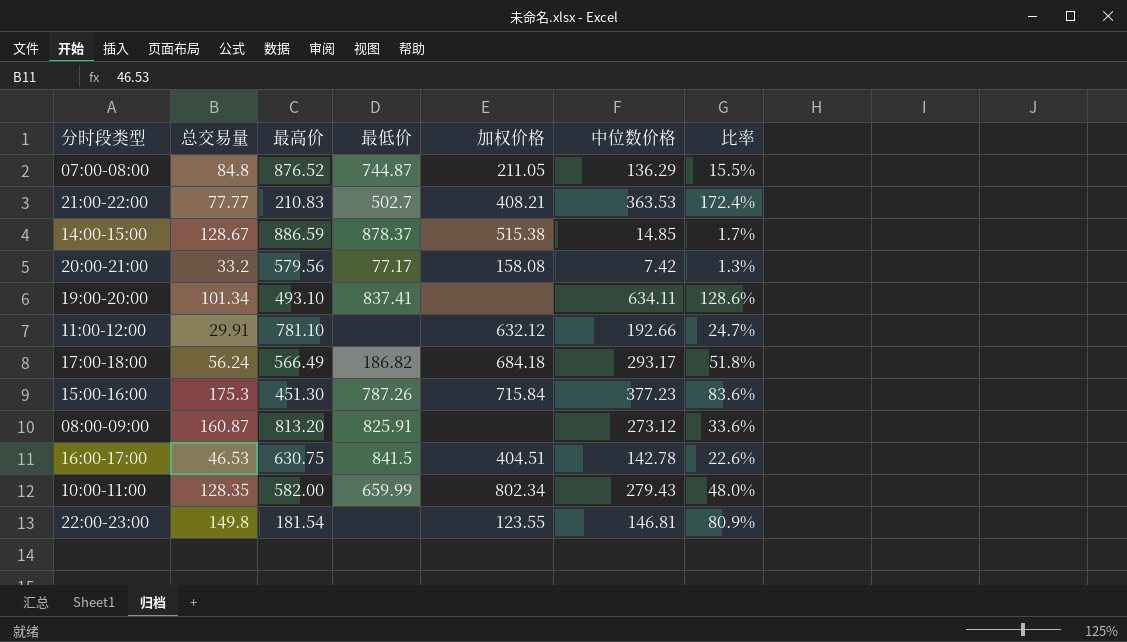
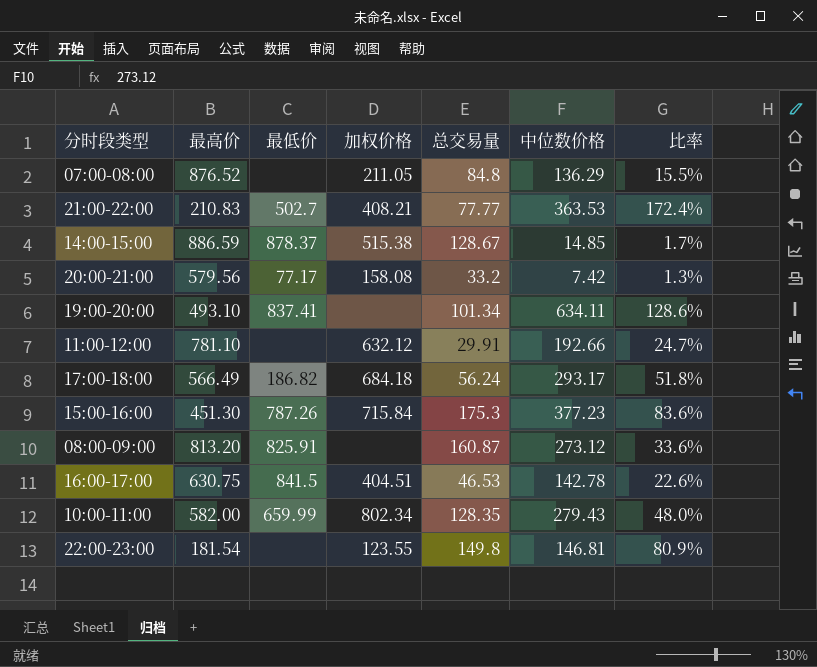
column 总交易量 | position: 2 -> 5
07:00-08:00 | 最低价: 744.87 -> none

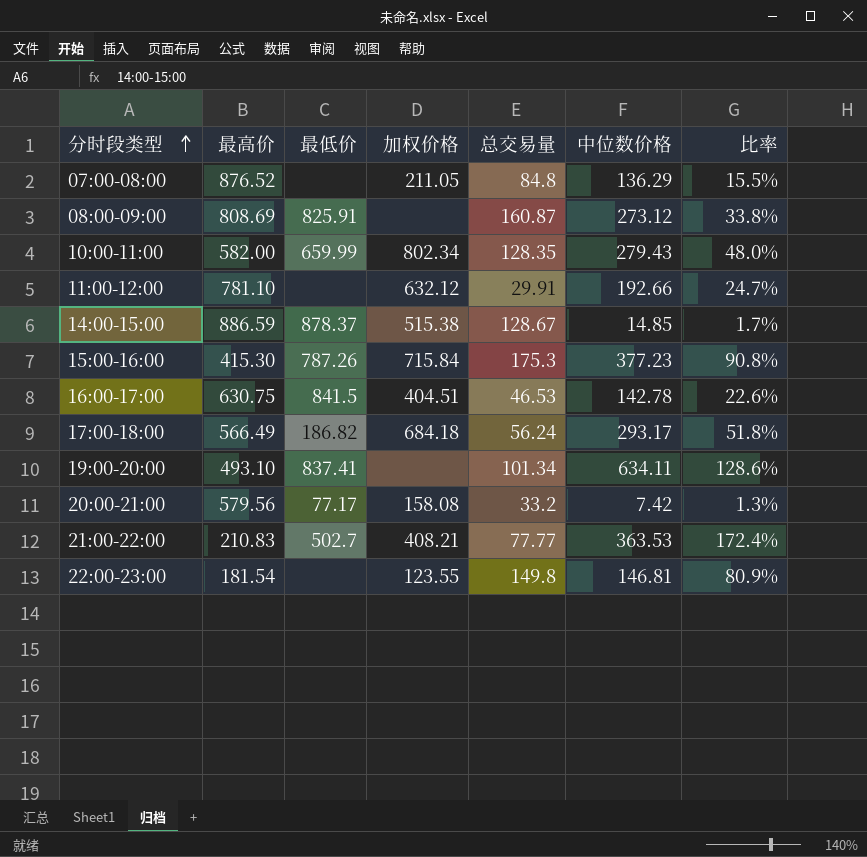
row order: none -> 分时段类型 ascending
08:00-09:00 | 最高价: 813.20 -> 808.69
08:00-09:00 | 比率: 33.6% -> 33.8%
15:00-16:00 | 最高价: 451.30 -> 415.30
15:00-16:00 | 比率: 83.6% -> 90.8%

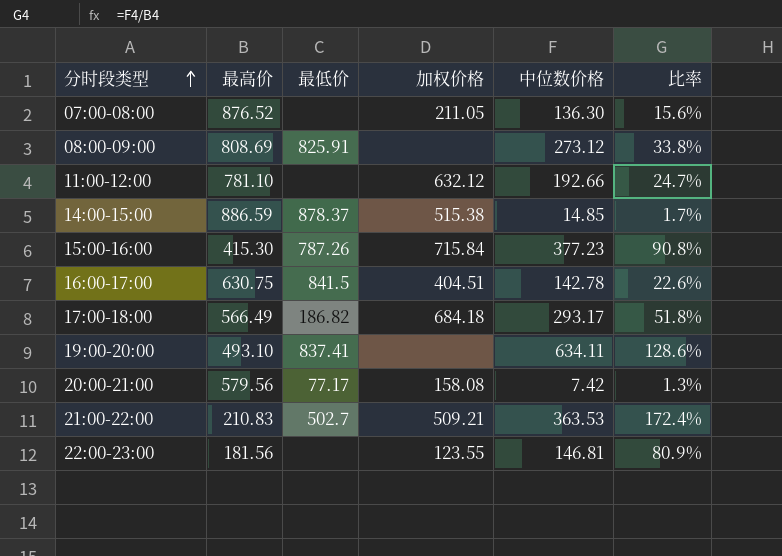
column 总交易量 | position: 5 -> none
row 10:00-11:00: 582.00 | 659.99 | 802.34 | 128.35 | 279.43 | 48.0% -> none
07:00-08:00 | 中位数价格: 136.29 -> 136.30
07:00-08:00 | 比率: 15.5% -> 15.6%
21:00-22:00 | 加权价格: 408.21 -> 509.21
22:00-23:00 | 最高价: 181.54 -> 181.56

